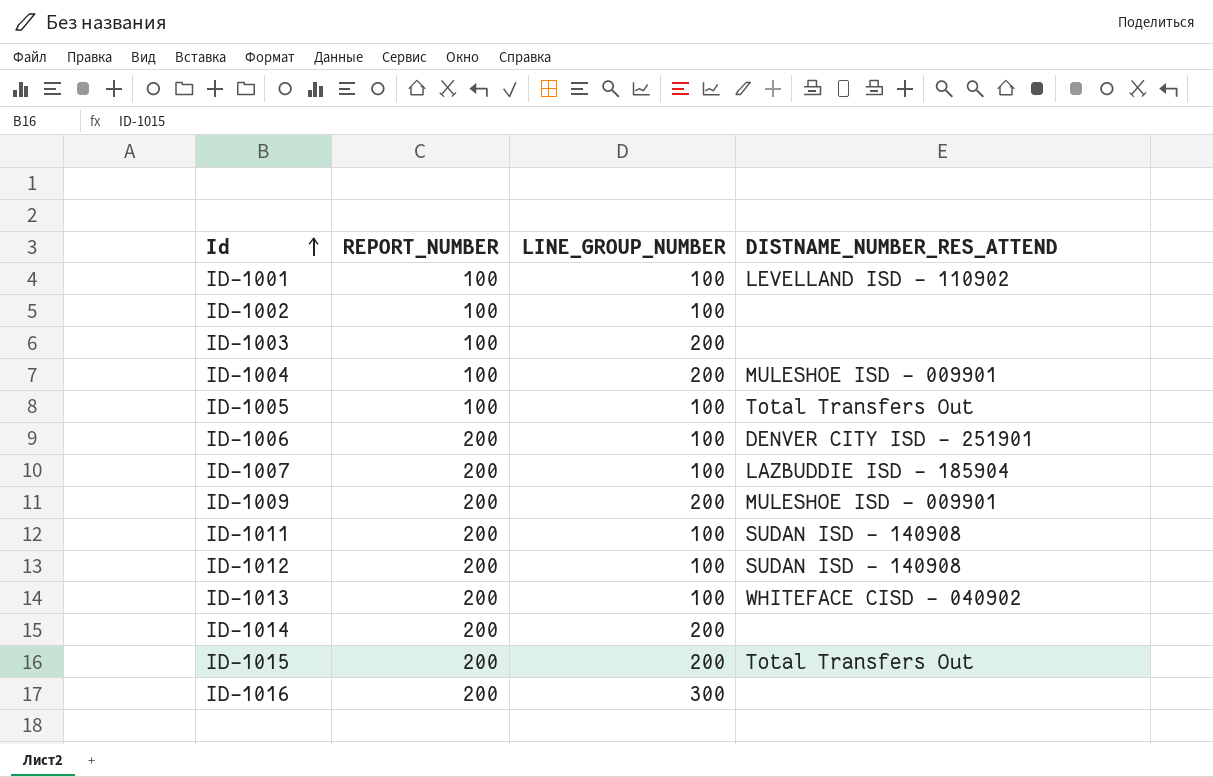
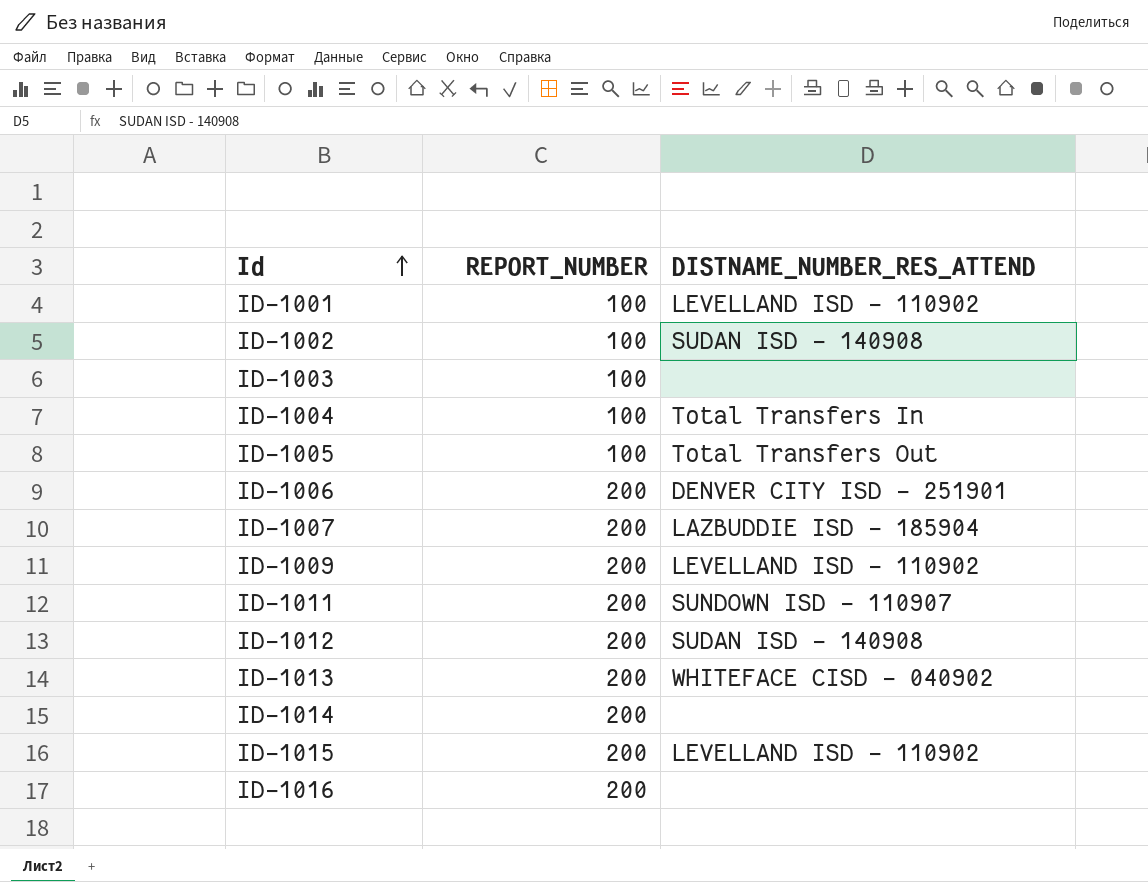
column LINE_GROUP_NUMBER | position: 3 -> none
ID-1002 | DISTNAME_NUMBER_RES_ATTEND: none -> SUDAN ISD - 140908
ID-1004 | DISTNAME_NUMBER_RES_ATTEND: MULESHOE ISD - 009901 -> Total Transfers In
ID-1009 | DISTNAME_NUMBER_RES_ATTEND: MULESHOE ISD - 009901 -> LEVELLAND ISD - 110902
ID-1011 | DISTNAME_NUMBER_RES_ATTEND: SUDAN ISD - 140908 -> SUNDOWN ISD - 110907
ID-1015 | DISTNAME_NUMBER_RES_ATTEND: Total Transfers Out -> LEVELLAND ISD - 110902

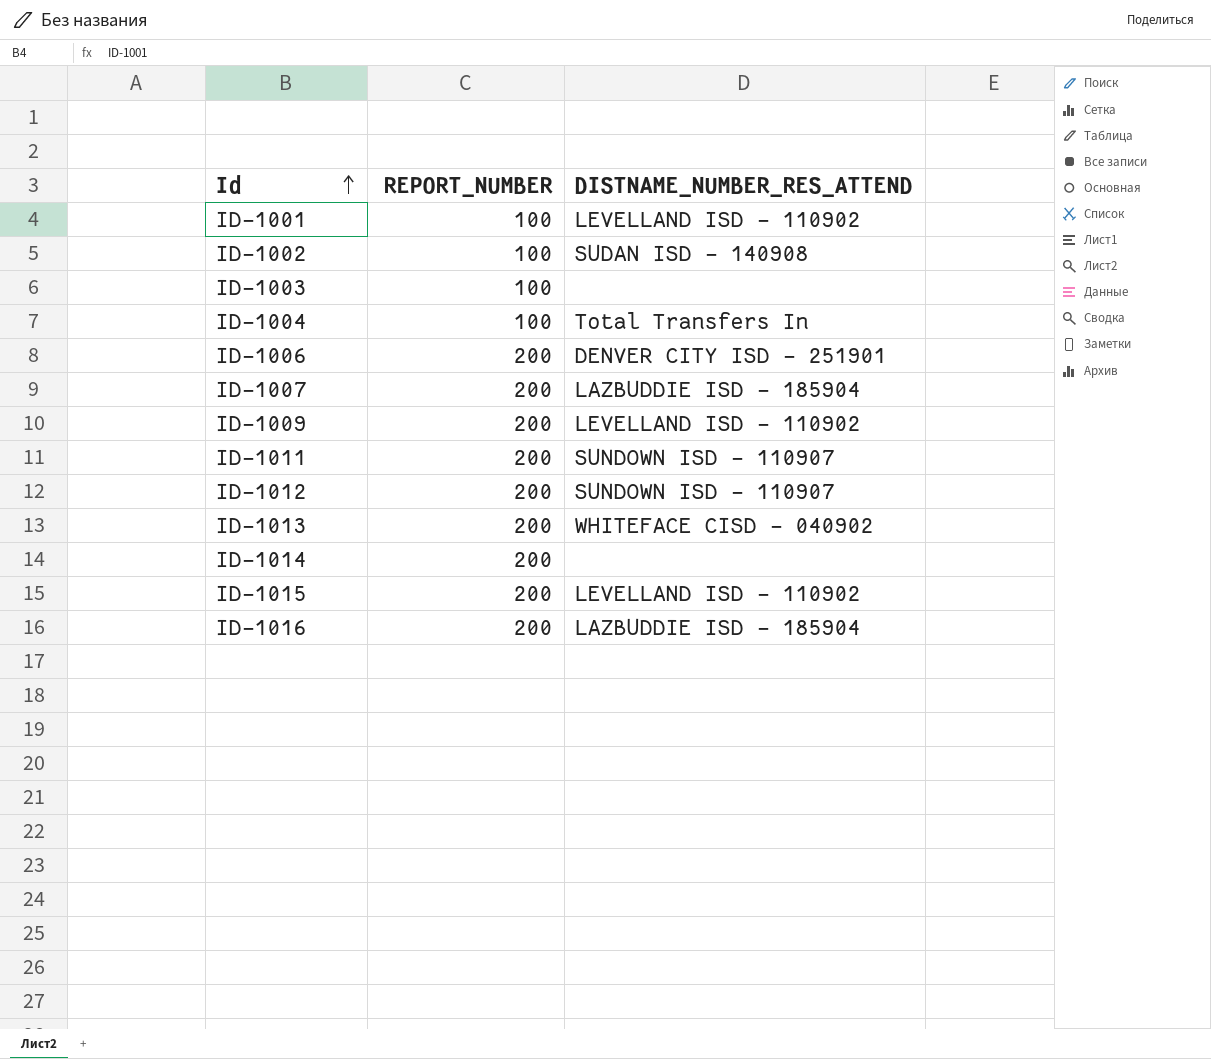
row ID-1005: 100 | Total Transfers Out -> none
ID-1012 | DISTNAME_NUMBER_RES_ATTEND: SUDAN ISD - 140908 -> SUNDOWN ISD - 110907
ID-1016 | DISTNAME_NUMBER_RES_ATTEND: none -> LAZBUDDIE ISD - 185904

